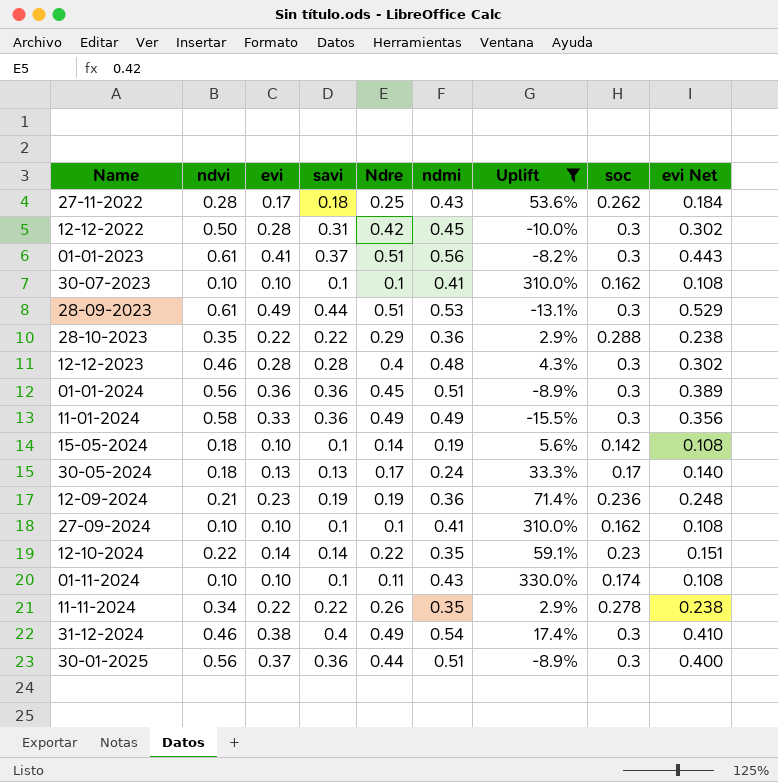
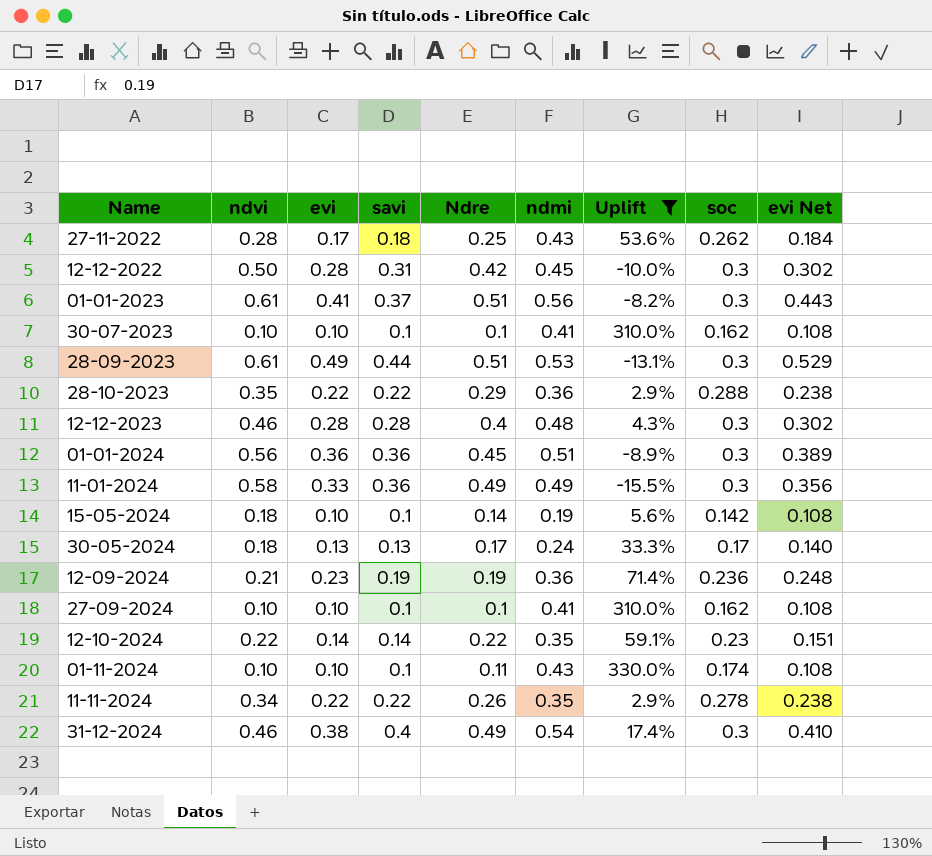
row 30-01-2025: 0.56 | 0.37 | 0.36 | 0.44 | 0.51 | -8.9% | 0.3 | 0.400 -> none

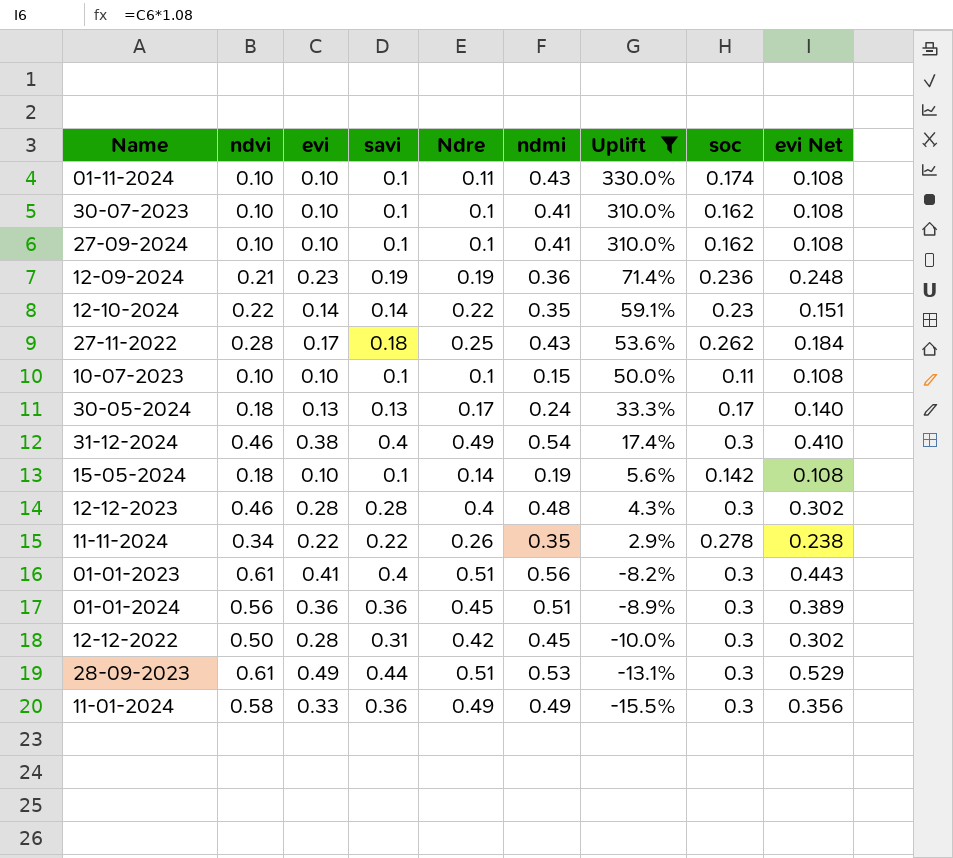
row order: Name ascending -> Uplift descending
row 28-10-2023: 0.35 | 0.22 | 0.22 | 0.29 | 0.36 | 2.9% | 0.288 | 0.238 -> none
row 10-07-2023: none -> 0.10 | 0.10 | 0.1 | 0.1 | 0.15 | 50.0% | 0.11 | 0.108
01-01-2023 | savi: 0.37 -> 0.4

